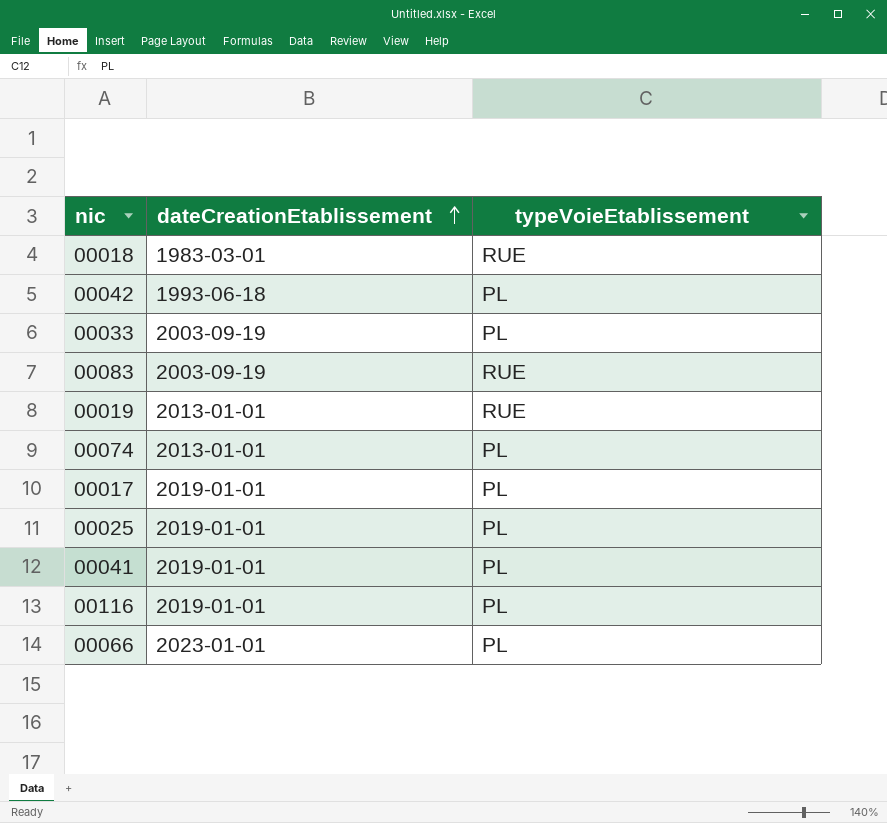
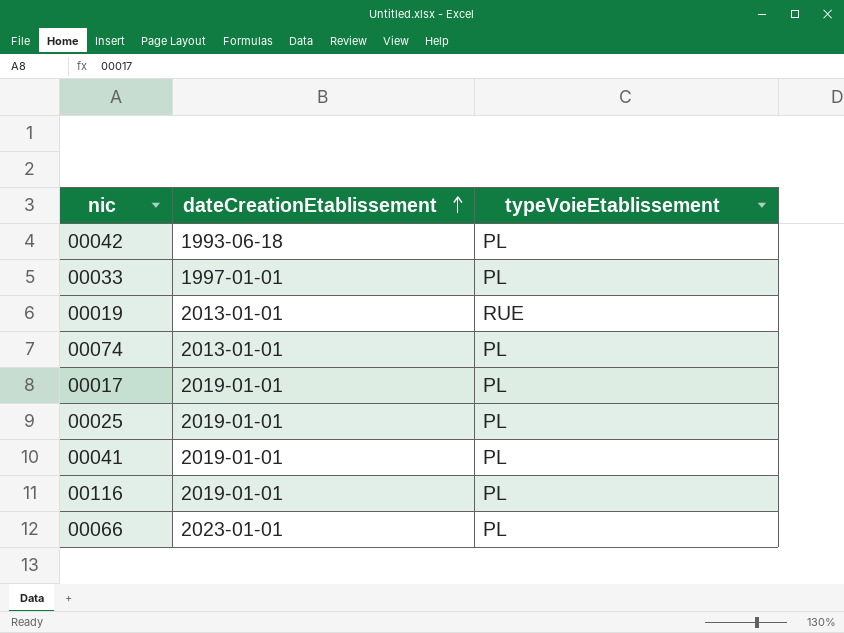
row 00018: 1983-03-01 | RUE -> none
row 00083: 2003-09-19 | RUE -> none
00033 | dateCreationEtablissement: 2003-09-19 -> 1997-01-01

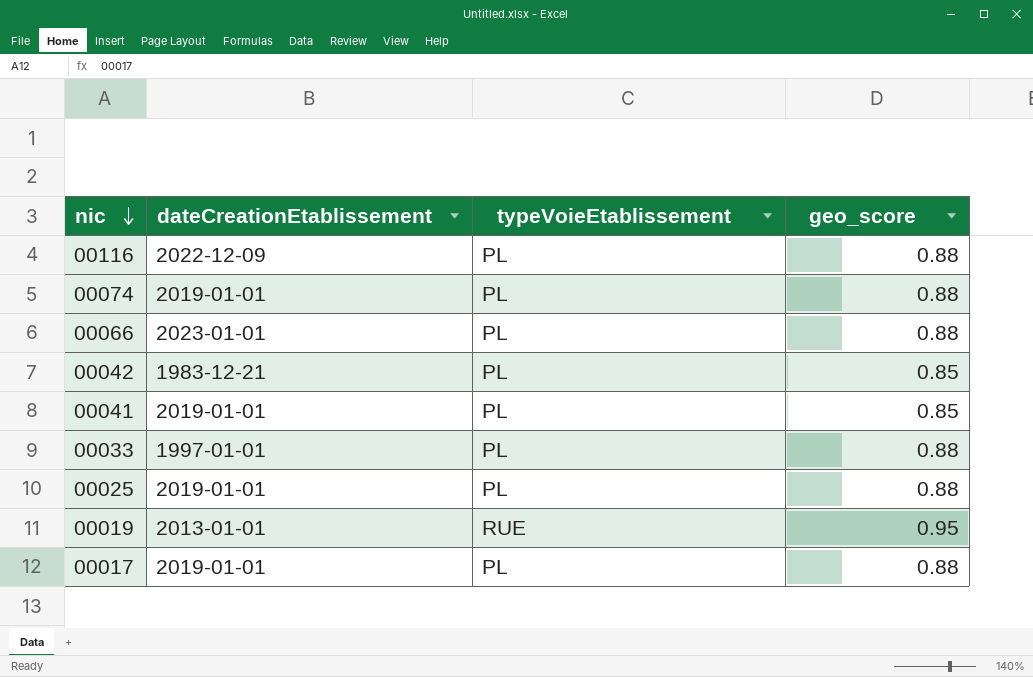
row order: dateCreationEtablissement ascending -> nic descending
column geo_score | position: none -> 4
00116 | dateCreationEtablissement: 2019-01-01 -> 2022-12-09
00074 | dateCreationEtablissement: 2013-01-01 -> 2019-01-01
00042 | dateCreationEtablissement: 1993-06-18 -> 1983-12-21

